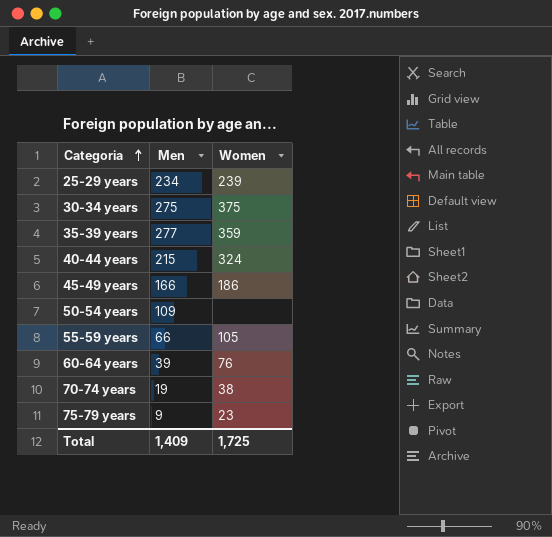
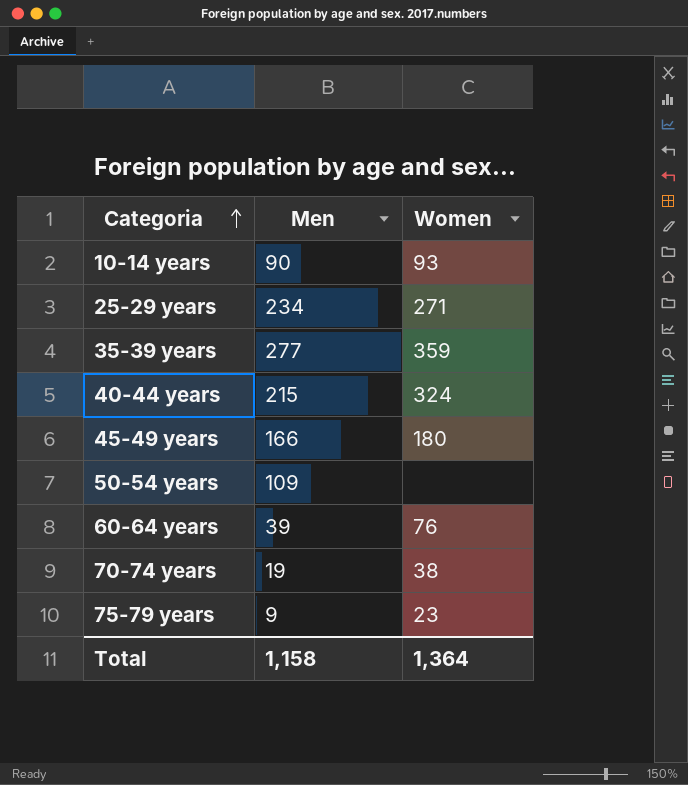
row 30-34 years: 275 | 375 -> none
row 55-59 years: 66 | 105 -> none
row 10-14 years: none -> 90 | 93
25-29 years | Women: 239 -> 271
45-49 years | Women: 186 -> 180
Total | Men: 1,409 -> 1,158
Total | Women: 1,725 -> 1,364

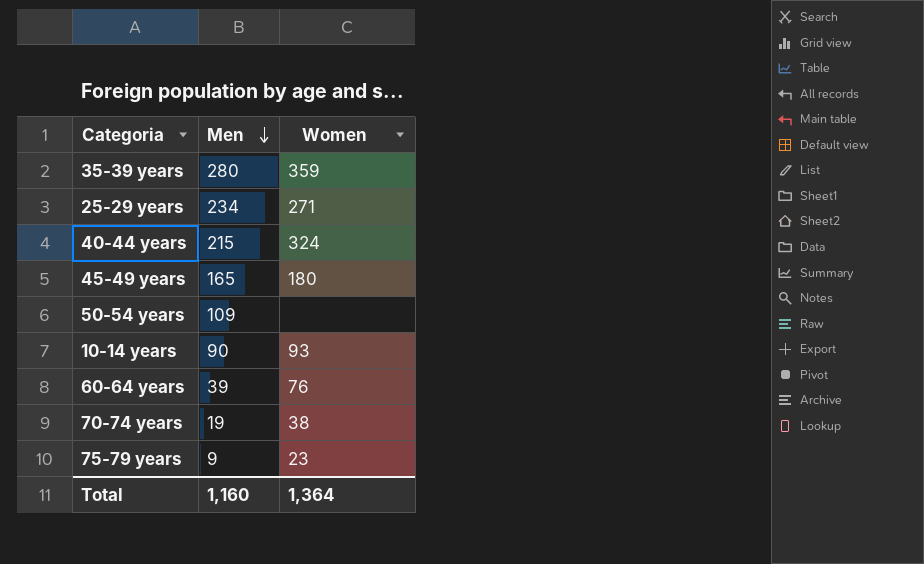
row order: Categoria ascending -> Men descending
35-39 years | Men: 277 -> 280
45-49 years | Men: 166 -> 165
Total | Men: 1,158 -> 1,160

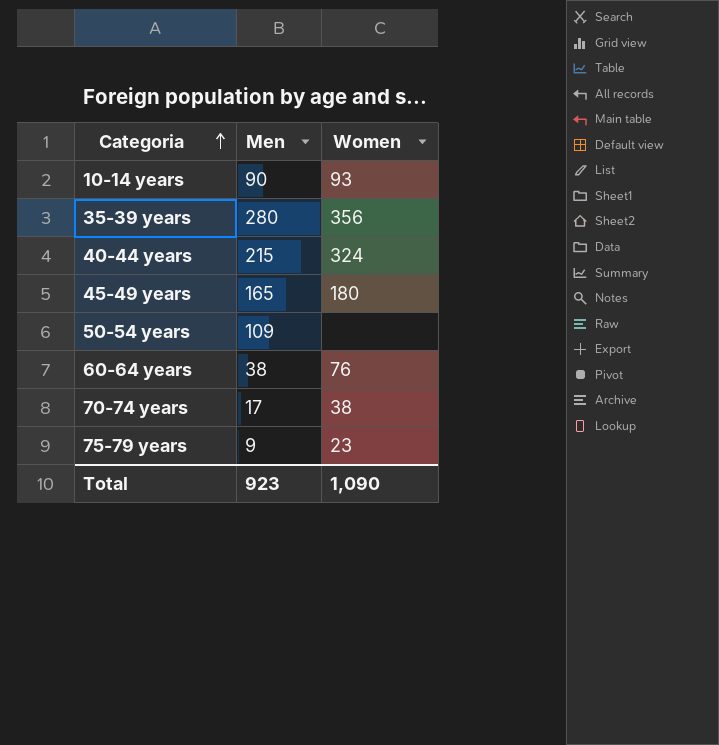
row order: Men descending -> Categoria ascending
row 25-29 years: 234 | 271 -> none
35-39 years | Women: 359 -> 356
60-64 years | Men: 39 -> 38
70-74 years | Men: 19 -> 17
Total | Men: 1,160 -> 923
Total | Women: 1,364 -> 1,090

